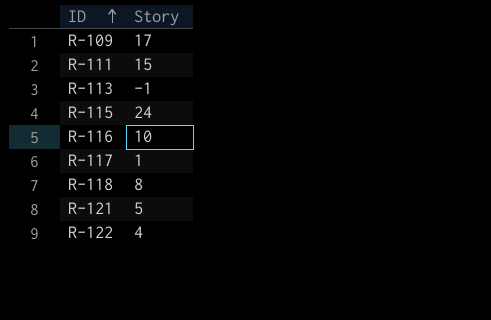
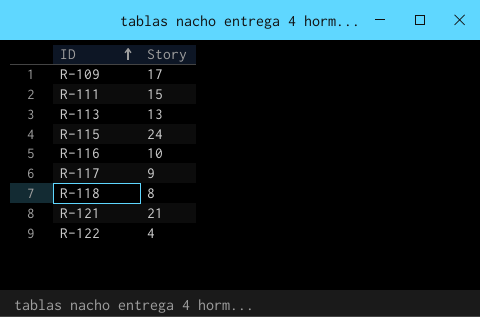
R-113 | Story: -1 -> 13
R-117 | Story: 1 -> 9
R-121 | Story: 5 -> 21

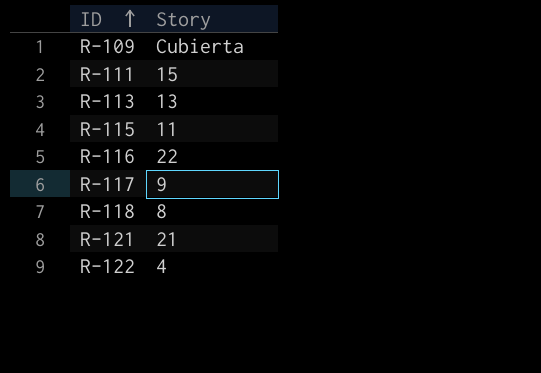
R-109 | Story: 17 -> Cubierta
R-115 | Story: 24 -> 11
R-116 | Story: 10 -> 22

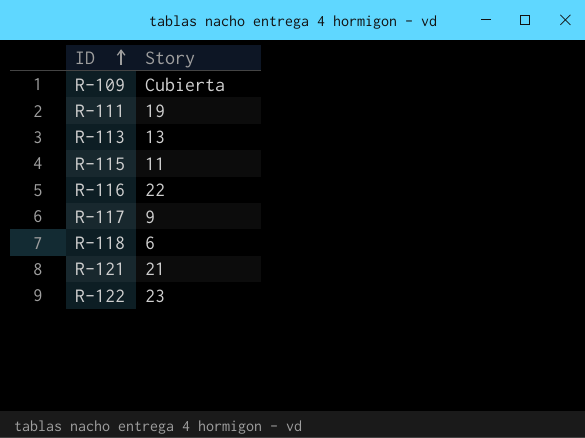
R-111 | Story: 15 -> 19
R-118 | Story: 8 -> 6
R-122 | Story: 4 -> 23

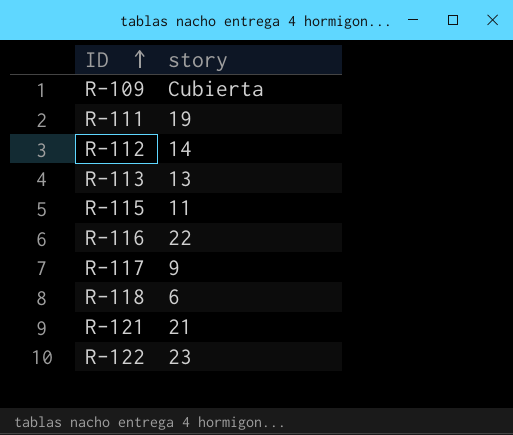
column name: Story -> story
row R-112: none -> 14

